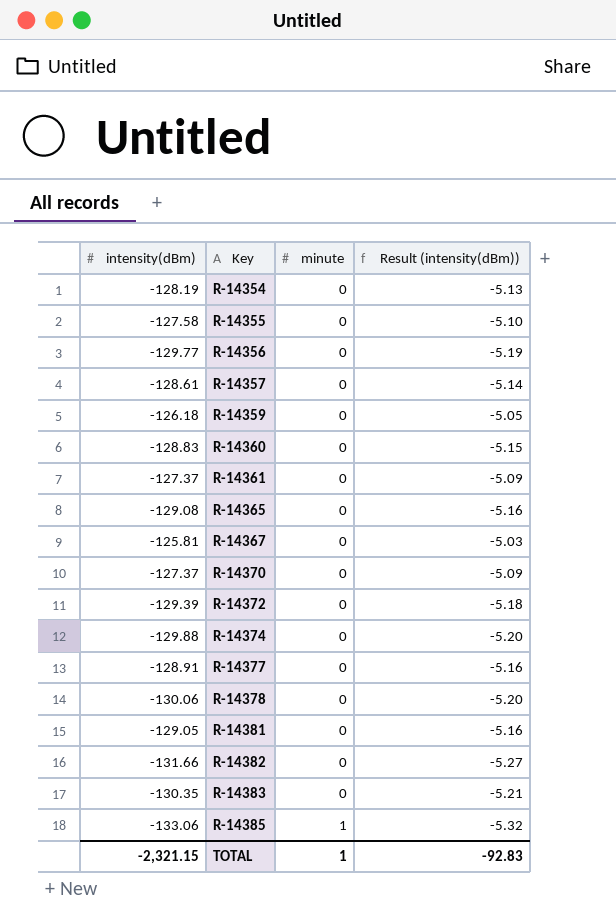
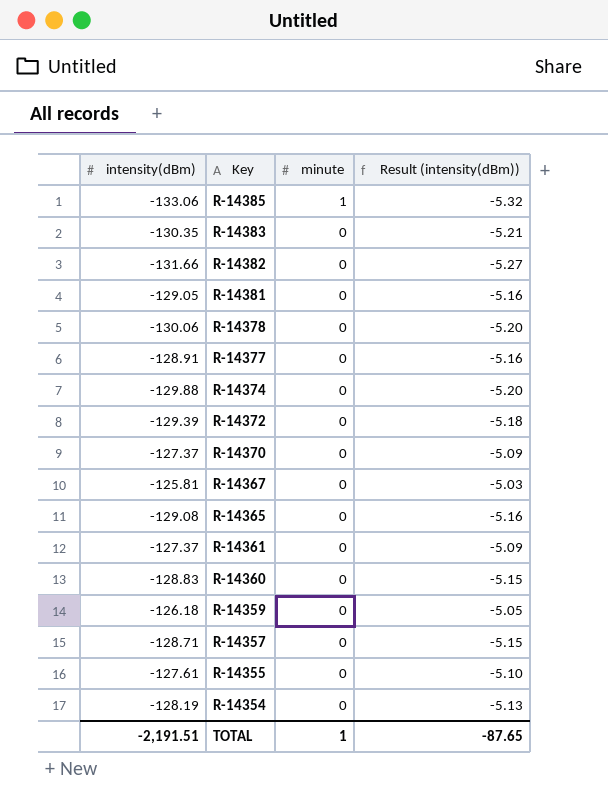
row order: Key ascending -> Key descending
row R-14356: -129.77 | 0 | -5.19 -> none
R-14357 | intensity(dBm): -128.61 -> -128.71
R-14357 | Result (intensity(dBm)): -5.14 -> -5.15
R-14355 | intensity(dBm): -127.58 -> -127.61
TOTAL | intensity(dBm): -2,321.15 -> -2,191.51
TOTAL | Result (intensity(dBm)): -92.83 -> -87.65

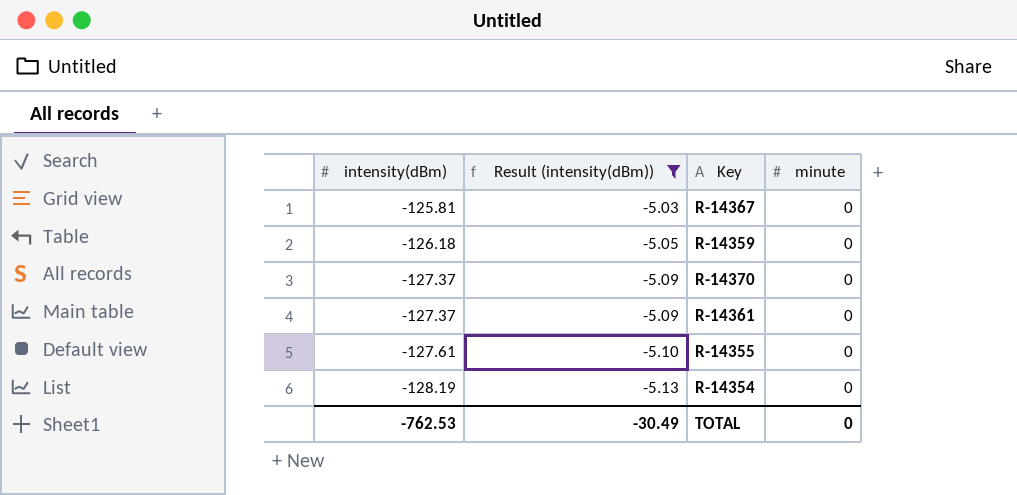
filter: none -> Result (intensity(dBm)) >= -5.13
row order: Key descending -> intensity(dBm) descending
column Result (intensity(dBm)) | position: 4 -> 2
TOTAL | intensity(dBm): -2,191.51 -> -762.53
TOTAL | Result (intensity(dBm)): -87.65 -> -30.49
TOTAL | minute: 1 -> 0

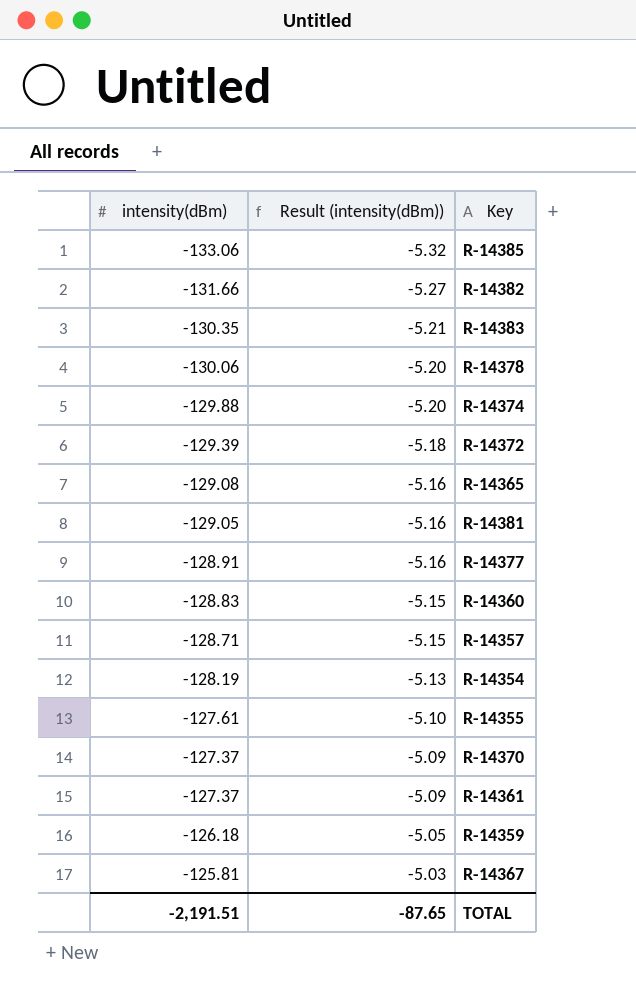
filter: Result (intensity(dBm)) >= -5.13 -> none
row order: intensity(dBm) descending -> intensity(dBm) ascending
column minute | position: 4 -> none
TOTAL | intensity(dBm): -762.53 -> -2,191.51
TOTAL | Result (intensity(dBm)): -30.49 -> -87.65

